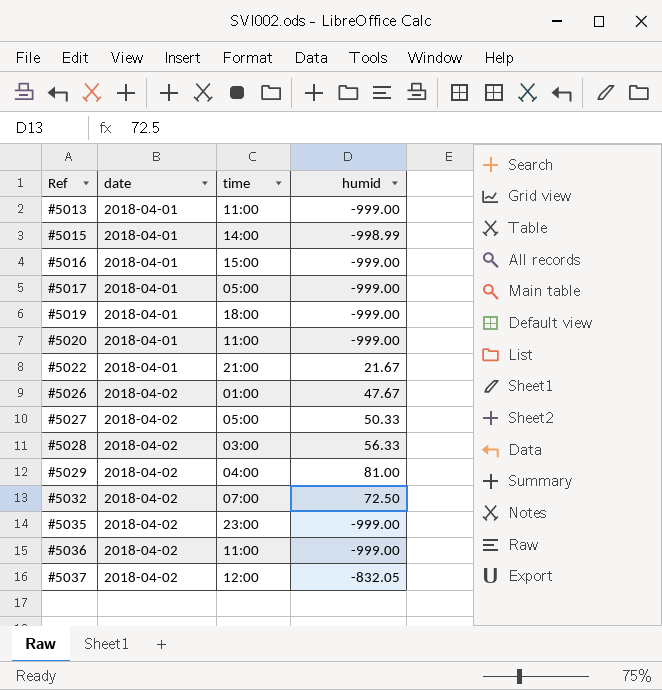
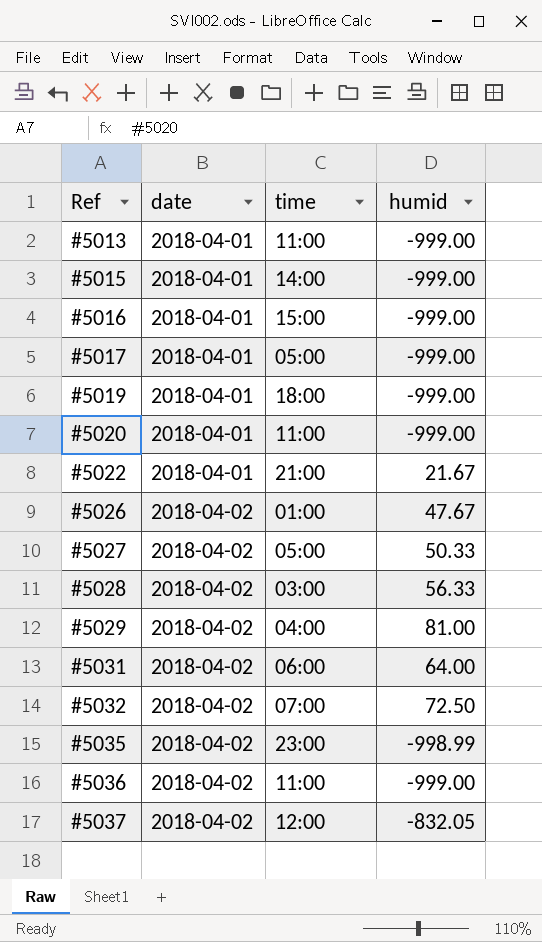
#5015 | humid: -998.99 -> -999.00
row #5031: none -> 2018-04-02 | 06:00 | 64.00
#5035 | humid: -999.00 -> -998.99

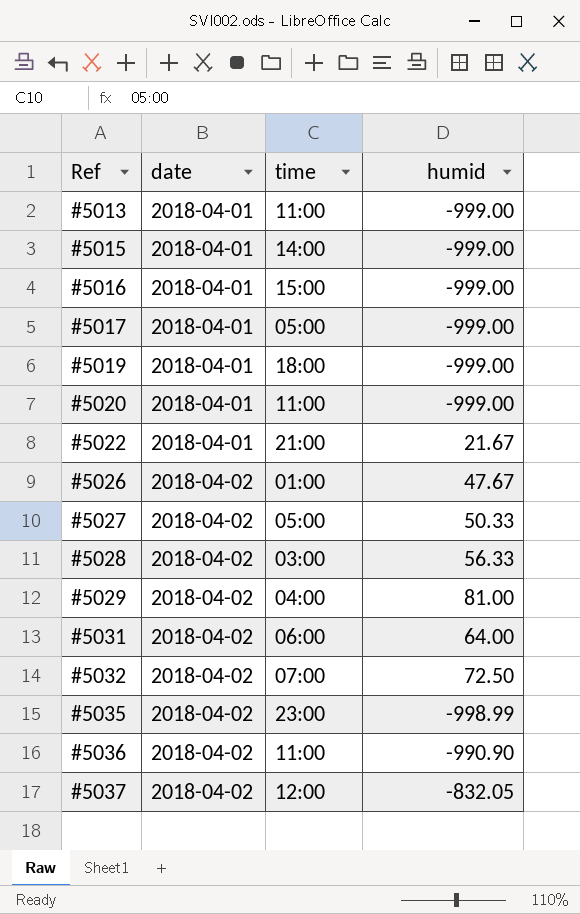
#5036 | humid: -999.00 -> -990.90

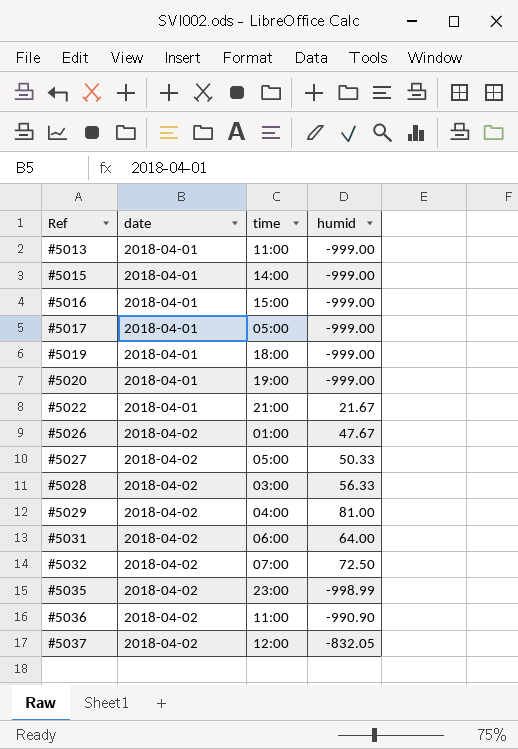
#5020 | time: 11:00 -> 19:00

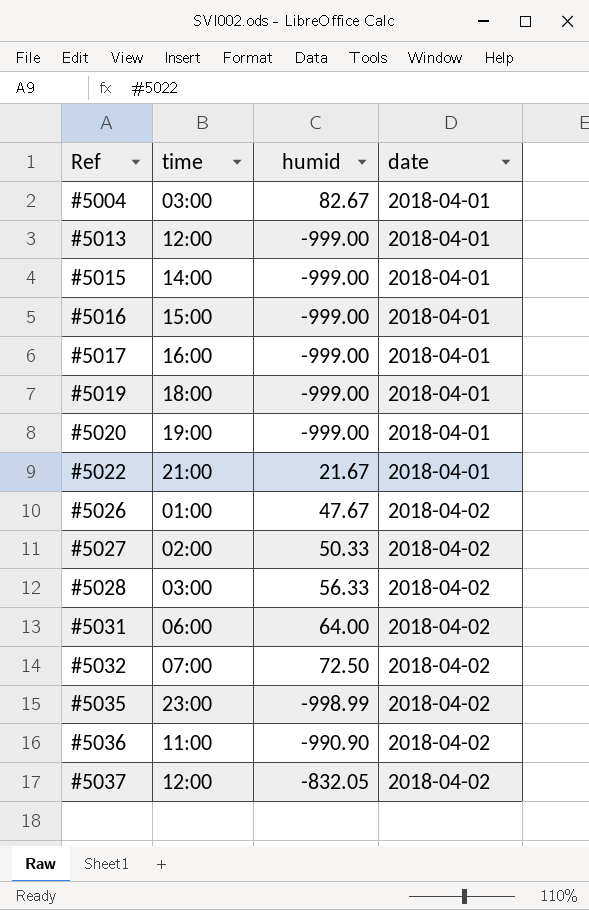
column date | position: 2 -> 4
row #5029: 2018-04-02 | 04:00 | 81.00 -> none
row #5004: none -> 03:00 | 82.67 | 2018-04-01
#5013 | time: 11:00 -> 12:00
#5017 | time: 05:00 -> 16:00
#5027 | time: 05:00 -> 02:00

